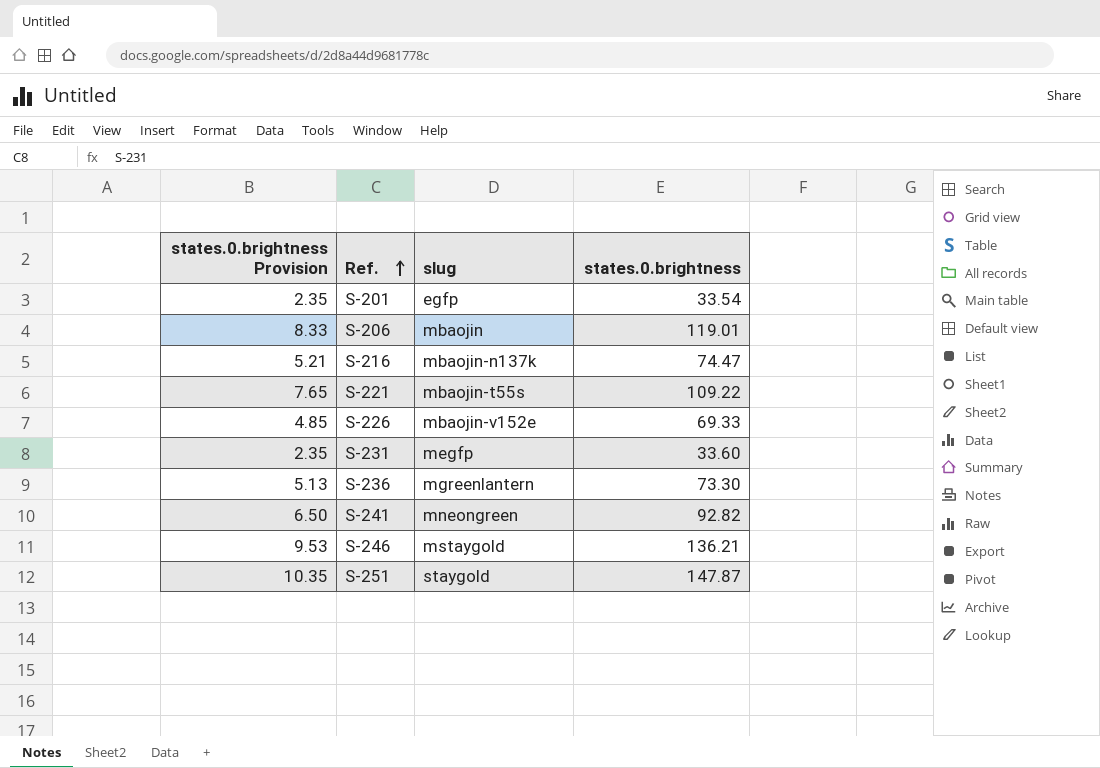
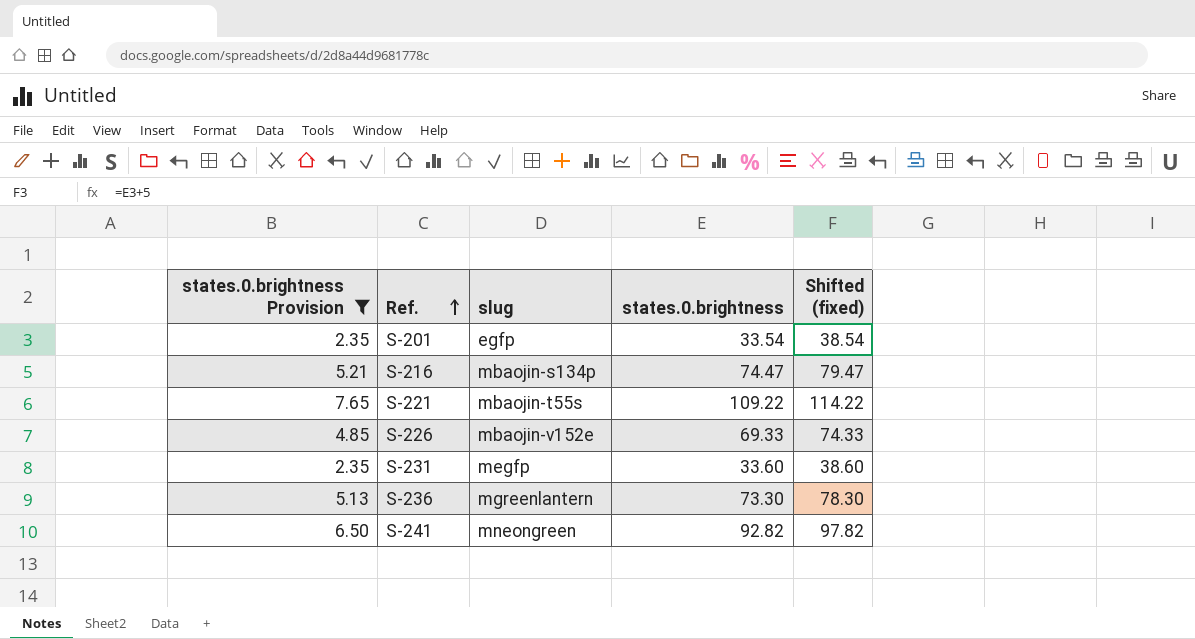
filter: none -> states.0.brightness Provision <= 7.65
column Shifted (fixed) | formula: none -> [states.0.brightness] + 5
S-216 | slug: mbaojin-n137k -> mbaojin-s134p

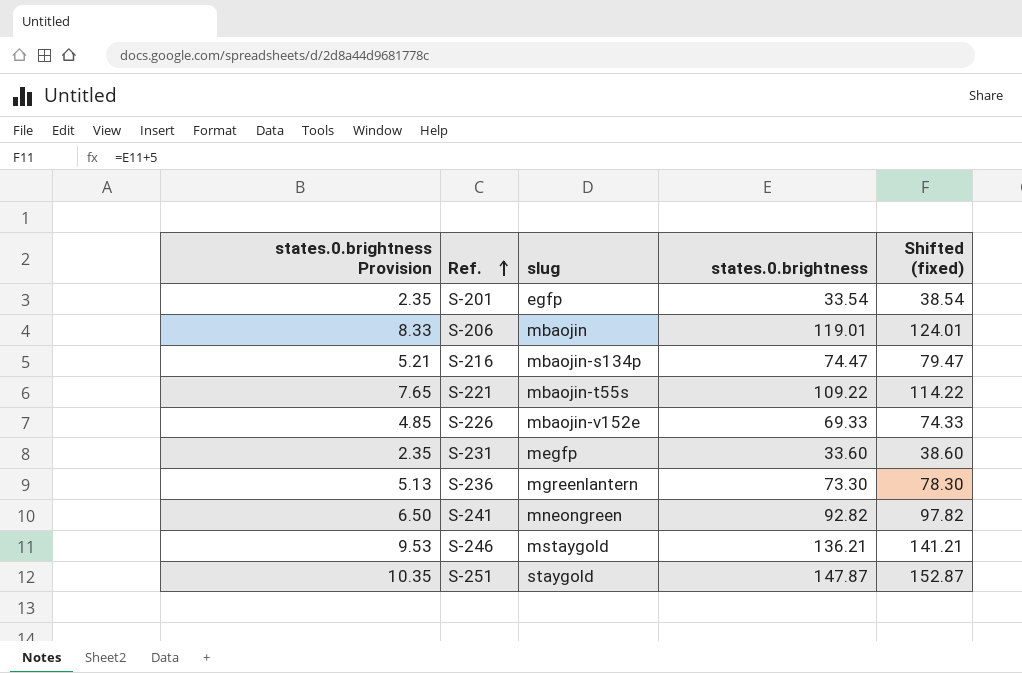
filter: states.0.brightness Provision <= 7.65 -> none

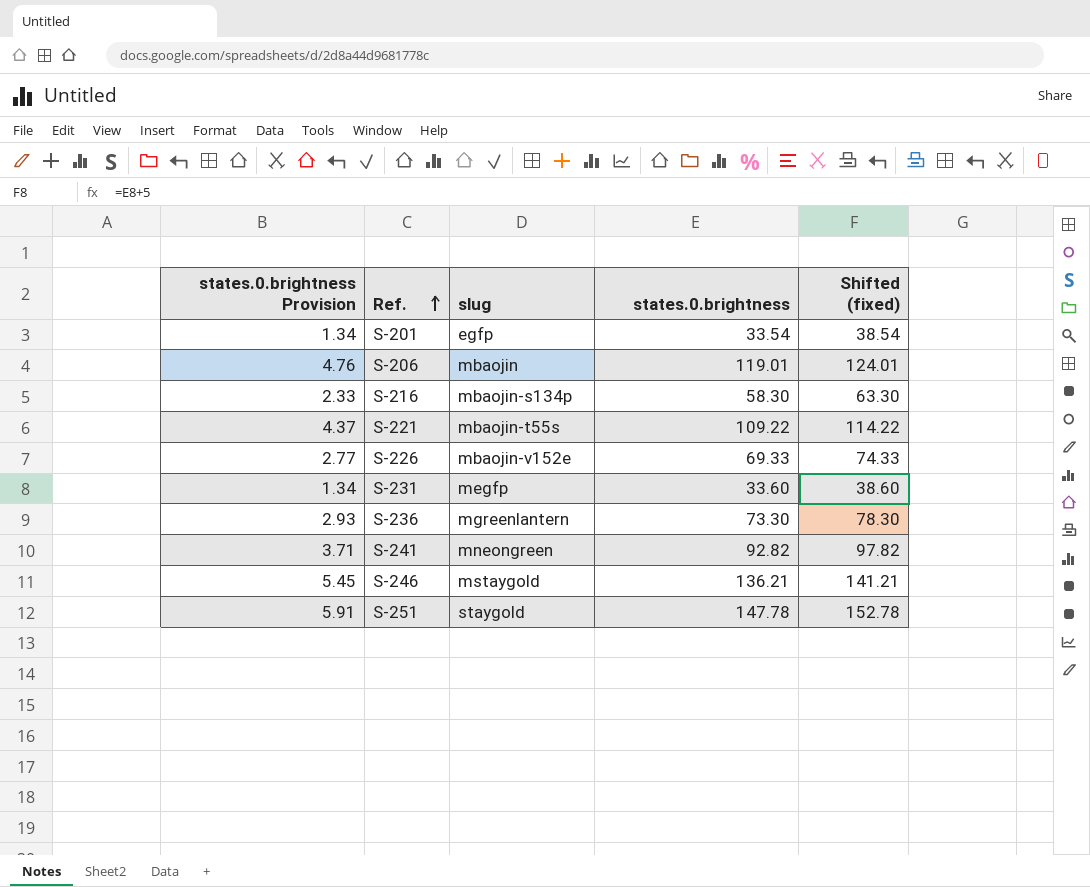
column states.0.brightness Provision | formula: [states.0.brightness] * 0.07 -> [states.0.brightness] * 0.04
S-216 | states.0.brightness: 74.47 -> 58.30
S-216 | Shifted (fixed): 79.47 -> 63.30
S-251 | states.0.brightness: 147.87 -> 147.78
S-251 | Shifted (fixed): 152.87 -> 152.78

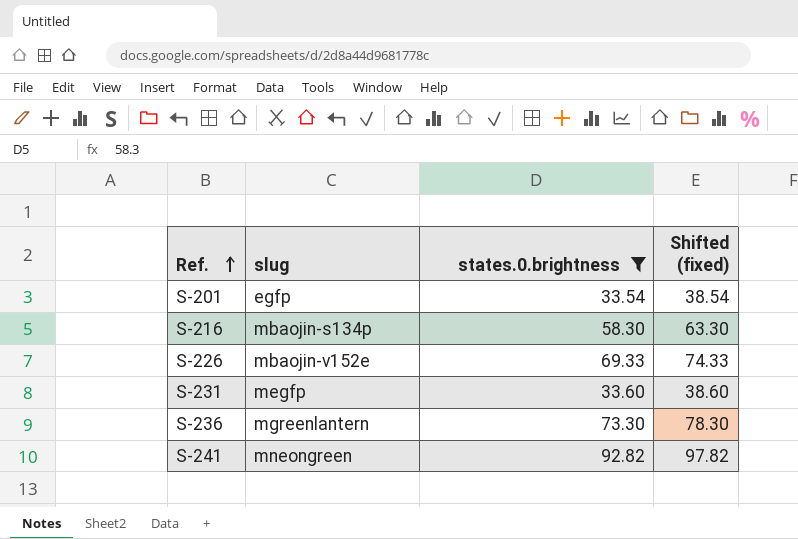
filter: none -> states.0.brightness <= 92.82
column states.0.brightness Provision | formula: [states.0.brightness] * 0.04 -> none

